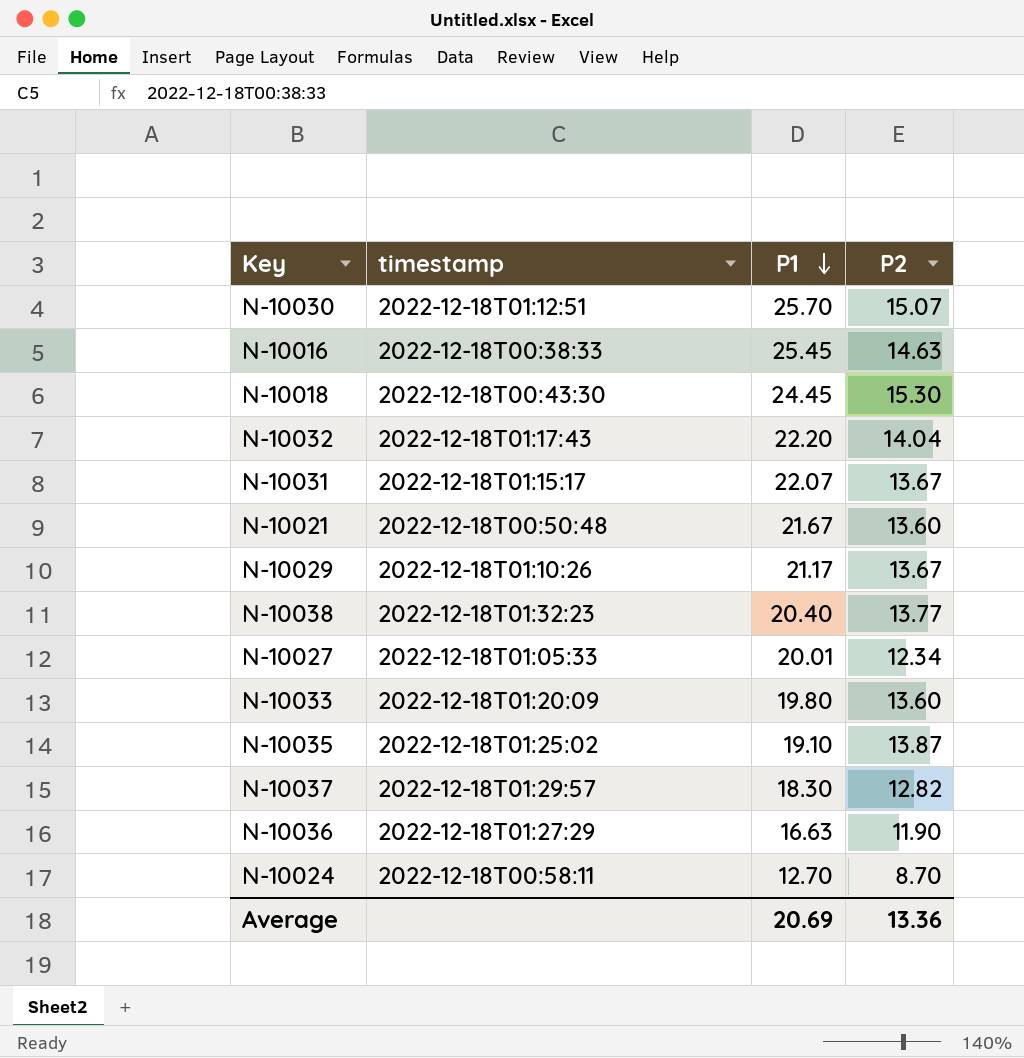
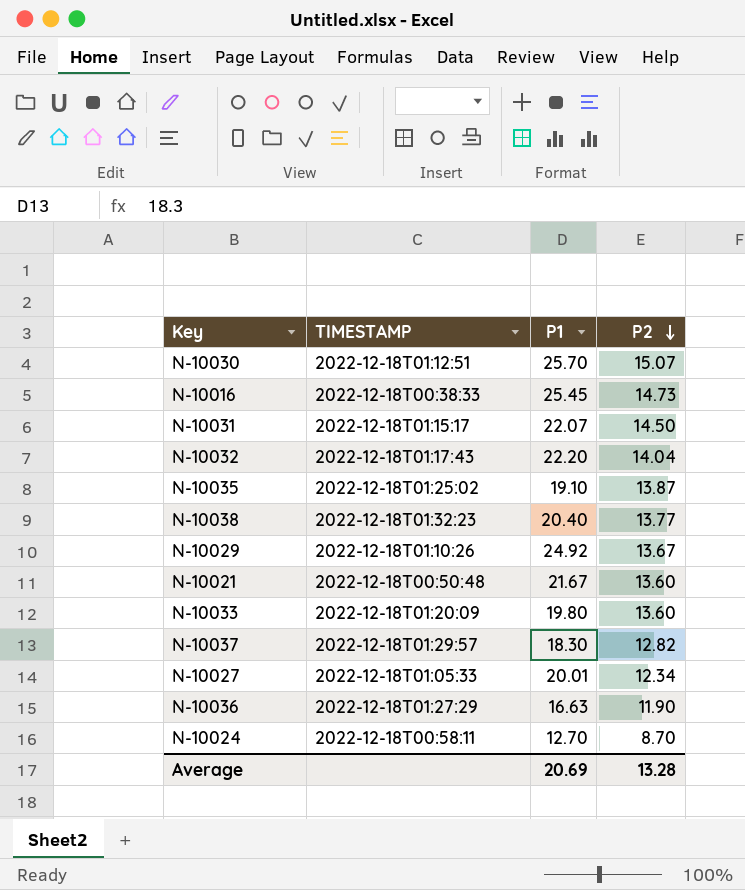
row order: P1 descending -> P2 descending
column name: timestamp -> TIMESTAMP
row N-10018: 2022-12-18T00:43:30 | 24.45 | 15.30 -> none
N-10016 | P2: 14.63 -> 14.73
N-10031 | P2: 13.67 -> 14.50
N-10029 | P1: 21.17 -> 24.92
Average | P2: 13.36 -> 13.28

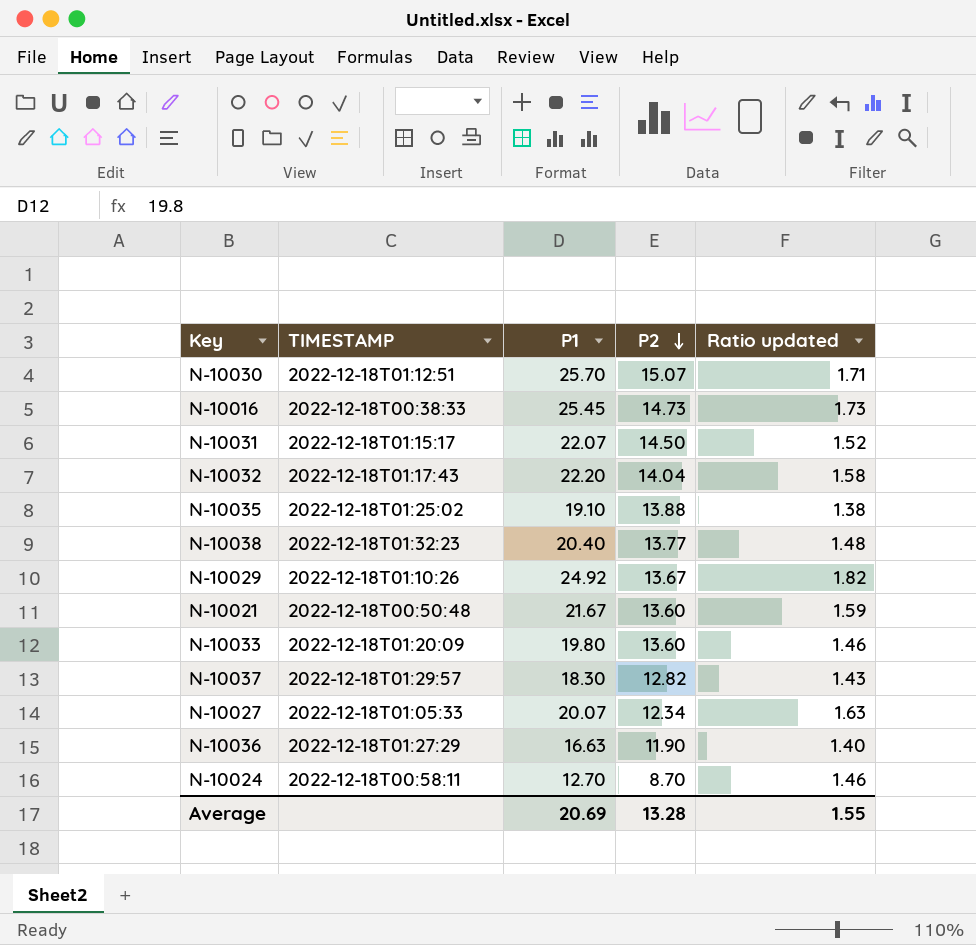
column Ratio updated | formula: none -> [P1] / [P2]
N-10035 | P2: 13.87 -> 13.88
N-10027 | P1: 20.01 -> 20.07

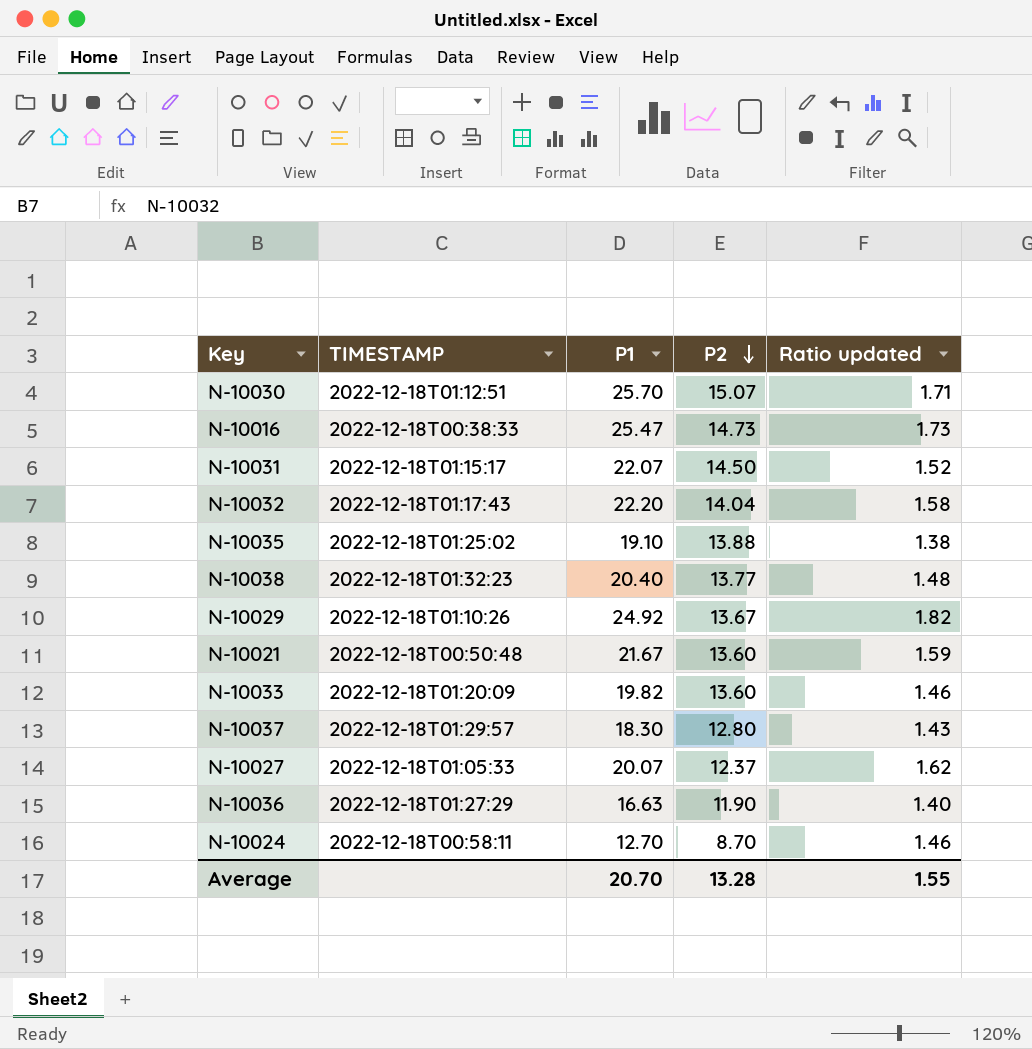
N-10016 | P1: 25.45 -> 25.47
N-10033 | P1: 19.80 -> 19.82
N-10037 | P2: 12.82 -> 12.80
N-10027 | P2: 12.34 -> 12.37
N-10027 | Ratio updated: 1.63 -> 1.62
Average | P1: 20.69 -> 20.70

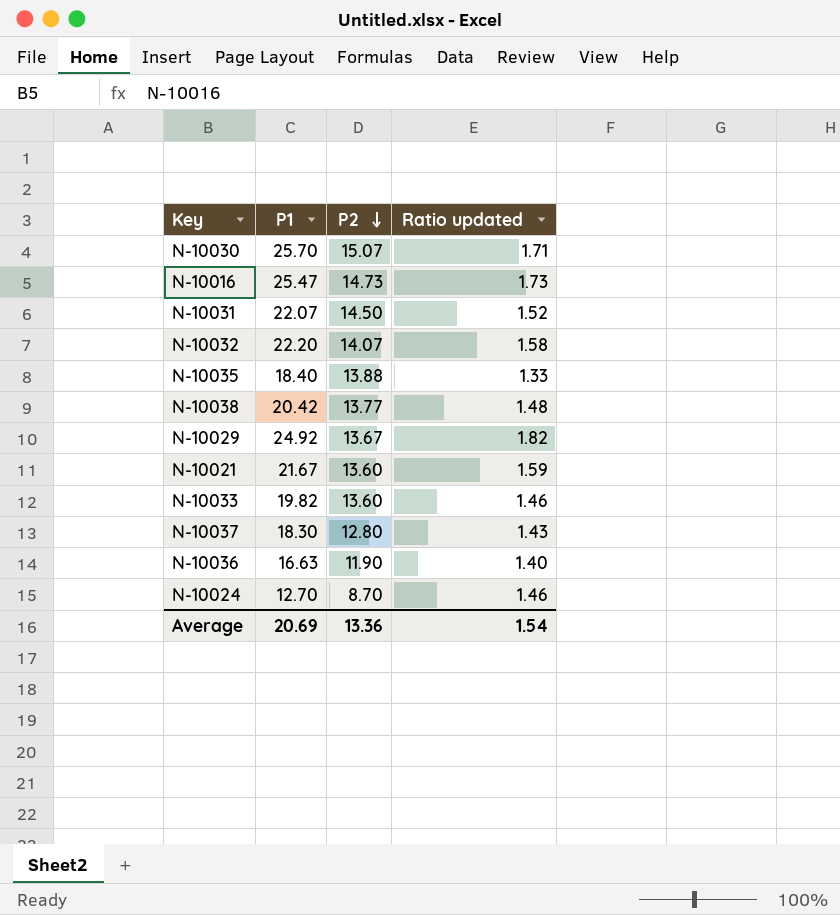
column TIMESTAMP | position: 2 -> none
row N-10027: 2022-12-18T01:05:33 | 20.07 | 12.37 | 1.62 -> none
N-10032 | P2: 14.04 -> 14.07
N-10035 | P1: 19.10 -> 18.40
N-10035 | Ratio updated: 1.38 -> 1.33
N-10038 | P1: 20.40 -> 20.42
Average | P1: 20.70 -> 20.69
Average | P2: 13.28 -> 13.36
Average | Ratio updated: 1.55 -> 1.54

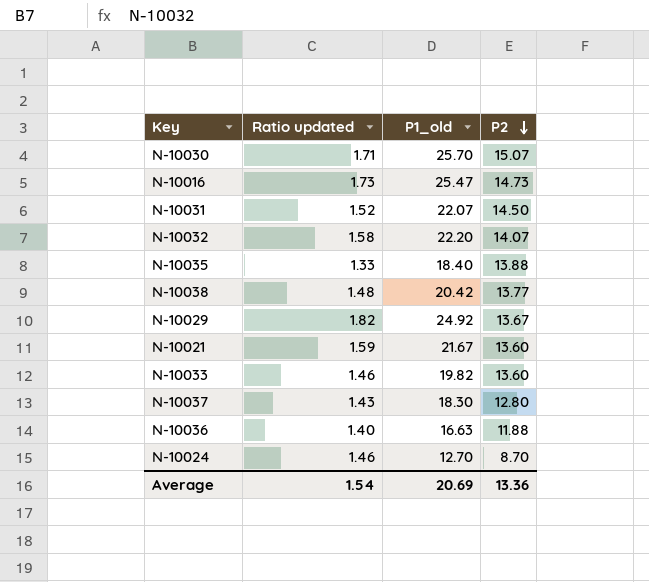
column Ratio updated | position: 4 -> 2
column name: P1 -> P1_old
N-10036 | P2: 11.90 -> 11.88

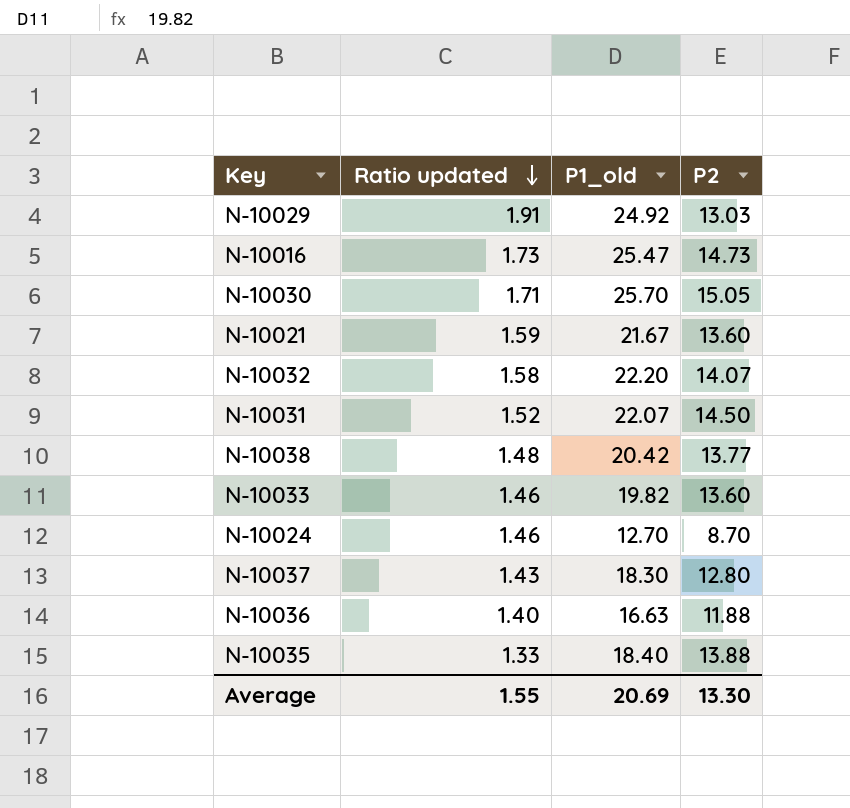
row order: P2 descending -> Ratio updated descending
N-10029 | Ratio updated: 1.82 -> 1.91
N-10029 | P2: 13.67 -> 13.03
N-10030 | P2: 15.07 -> 15.05
Average | Ratio updated: 1.54 -> 1.55
Average | P2: 13.36 -> 13.30

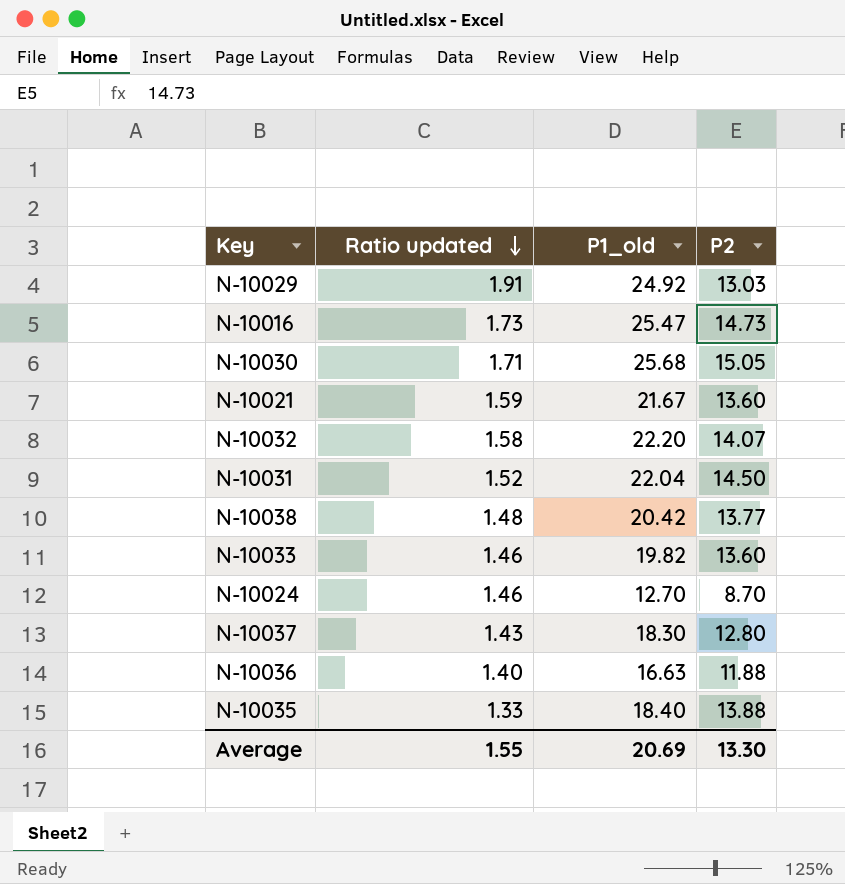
N-10030 | P1_old: 25.70 -> 25.68
N-10031 | P1_old: 22.07 -> 22.04

